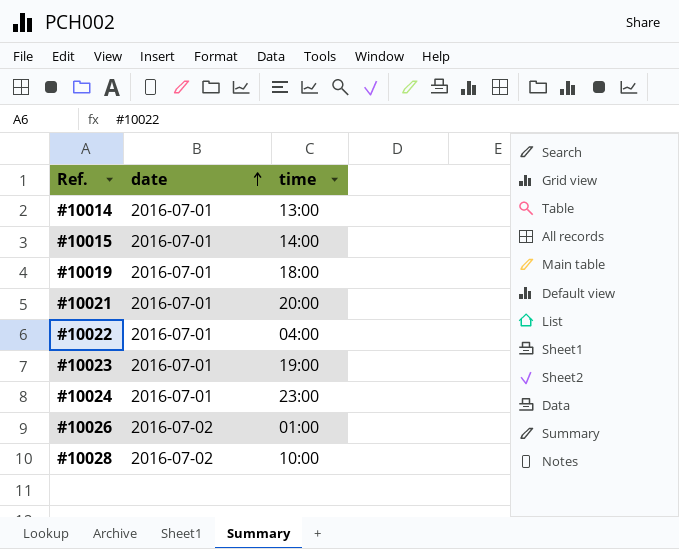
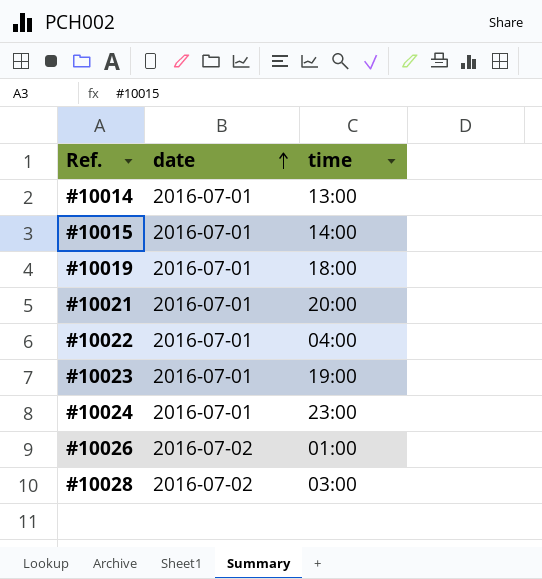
#10028 | time: 10:00 -> 03:00

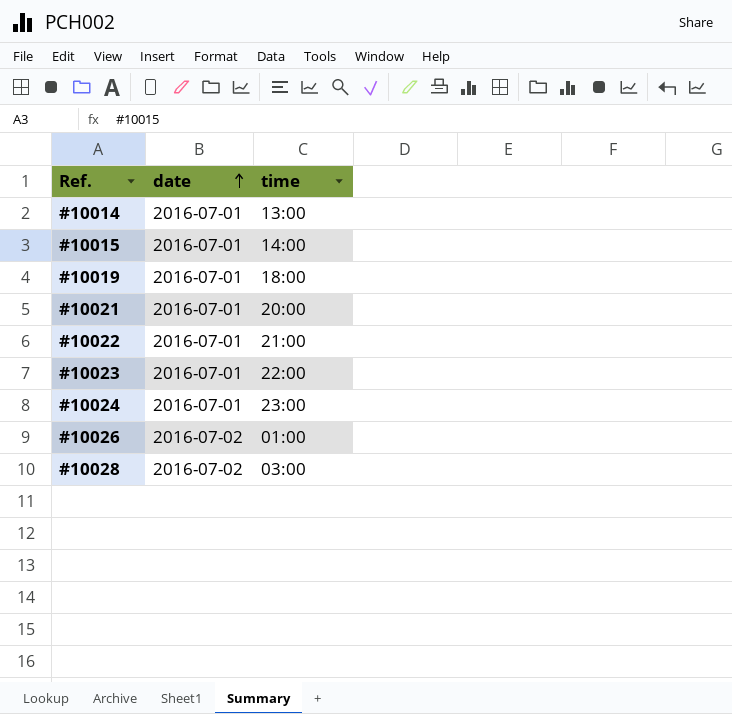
#10022 | time: 04:00 -> 21:00
#10023 | time: 19:00 -> 22:00

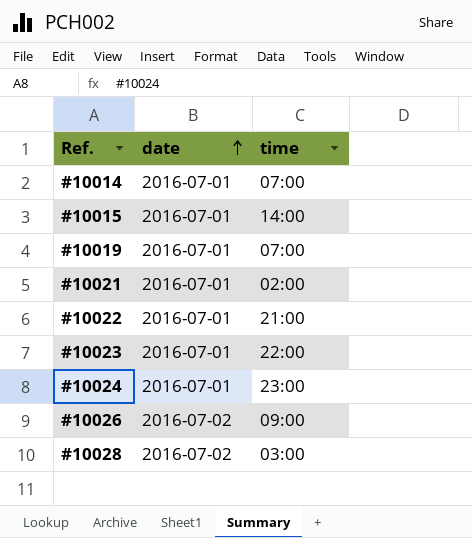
#10014 | time: 13:00 -> 07:00
#10019 | time: 18:00 -> 07:00
#10021 | time: 20:00 -> 02:00
#10026 | time: 01:00 -> 09:00

